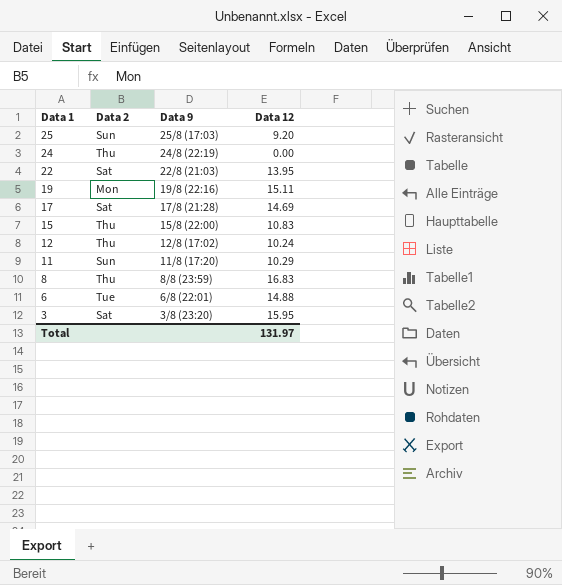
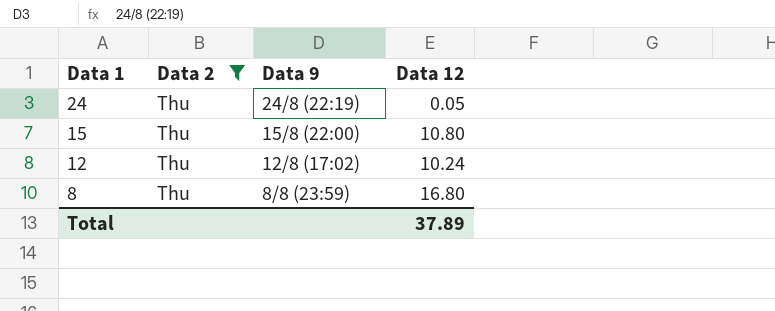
filter: none -> Data 2 = Thu
24 | Data 12: 0.00 -> 0.05
15 | Data 12: 10.83 -> 10.80
8 | Data 12: 16.83 -> 16.80
Total | Data 12: 131.97 -> 37.89

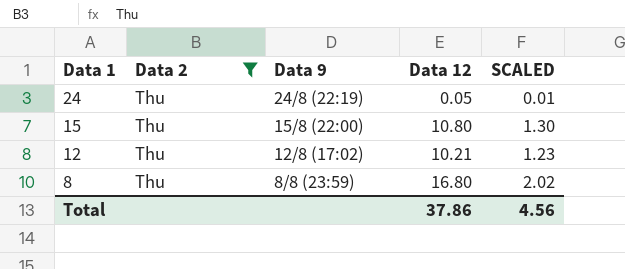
column SCALED | formula: none -> [Data 12] * 0.12
12 | Data 12: 10.24 -> 10.21
Total | Data 12: 37.89 -> 37.86

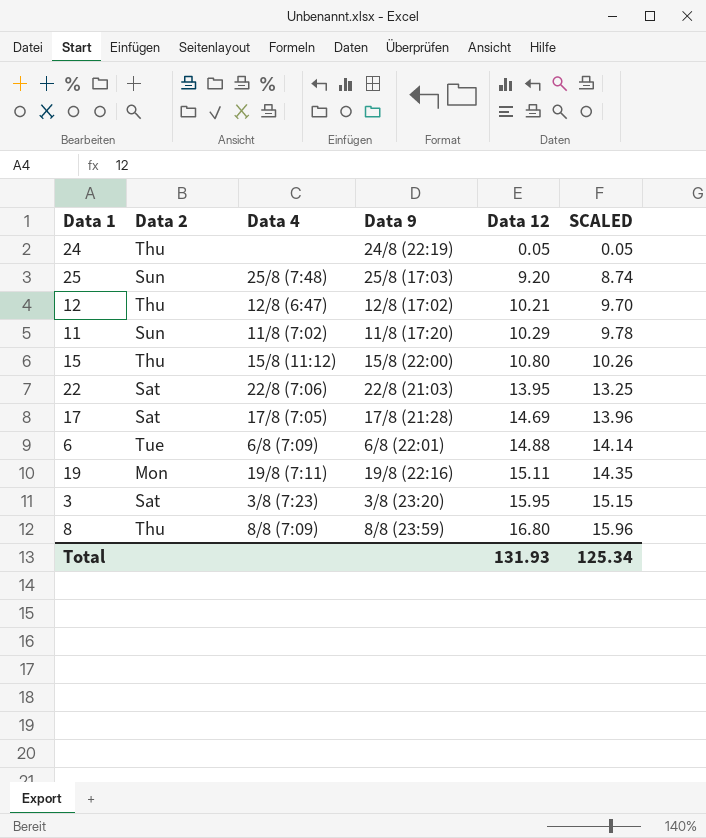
filter: Data 2 = Thu -> none
row order: Data 1 descending -> Data 12 ascending
column Data 4 | position: none -> 3
column SCALED | formula: [Data 12] * 0.12 -> [Data 12] * 0.95
Total | Data 12: 37.86 -> 131.93
Total | SCALED: 4.56 -> 125.34

